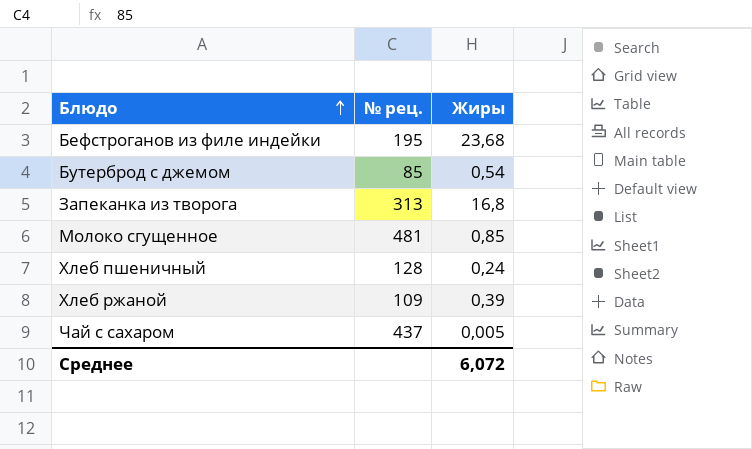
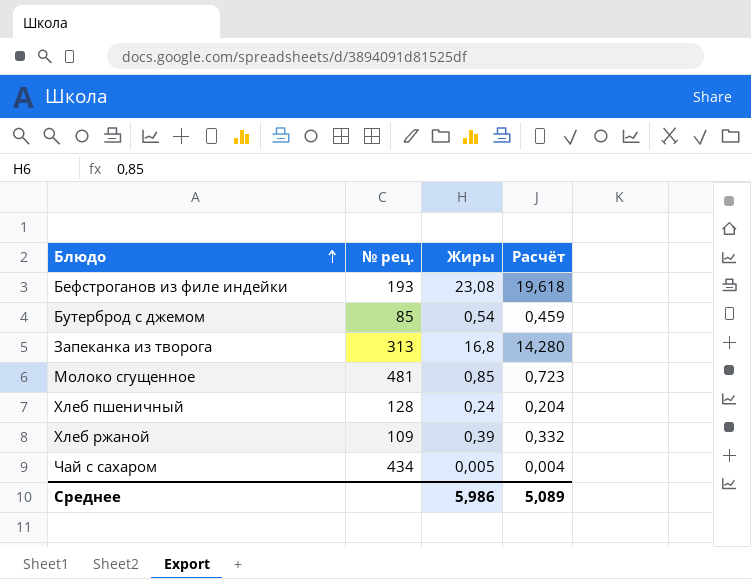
column Расчёт | formula: none -> [Жиры] * 0,85
Бефстроганов из филе индейки | № рец.: 195 -> 193
Бефстроганов из филе индейки | Жиры: 23,68 -> 23,08
Чай с сахаром | № рец.: 437 -> 434
Среднее | Жиры: 6,072 -> 5,986

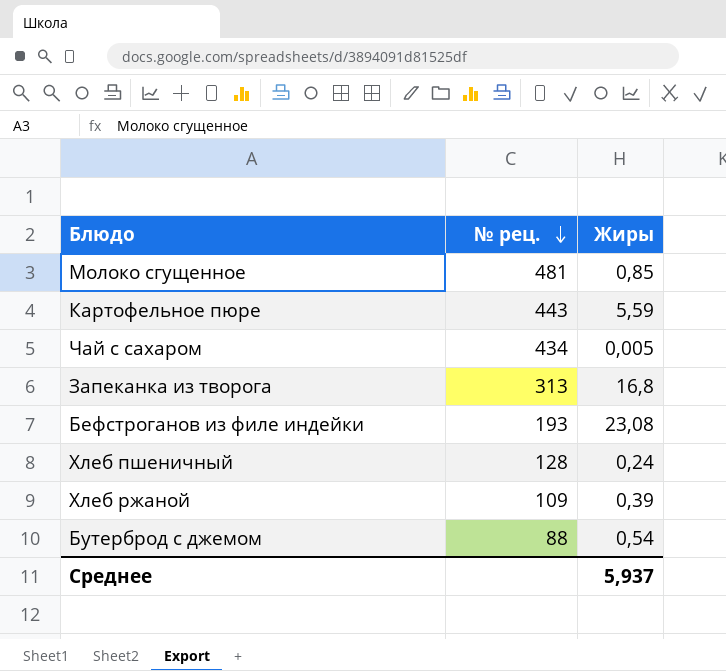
row order: Блюдо ascending -> № рец. descending
column Расчёт | formula: [Жиры] * 0,85 -> none
row Картофельное пюре: none -> 443 | 5,59
Бутерброд с джемом | № рец.: 85 -> 88
Среднее | Жиры: 5,986 -> 5,937

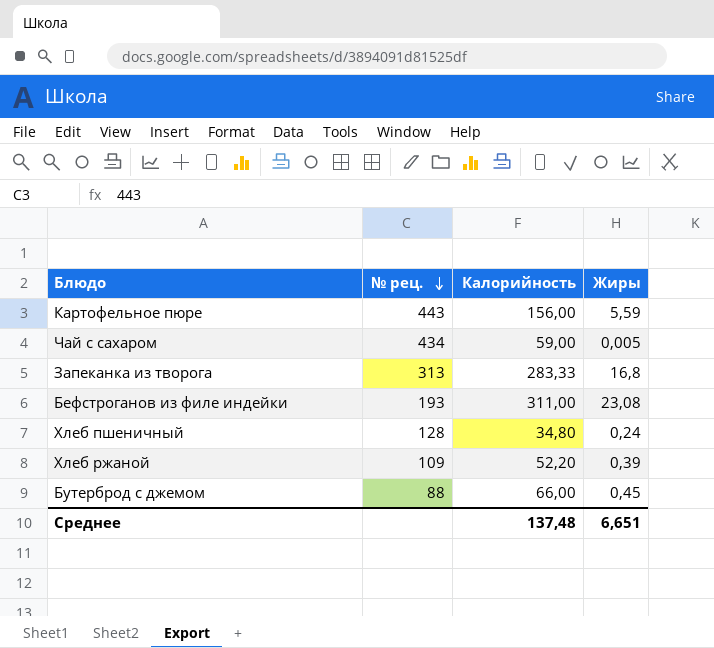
column Калорийность | position: none -> 3
row Молоко сгущенное: 481 | 0,85 -> none
Бутерброд с джемом | Жиры: 0,54 -> 0,45
Среднее | Жиры: 5,937 -> 6,651

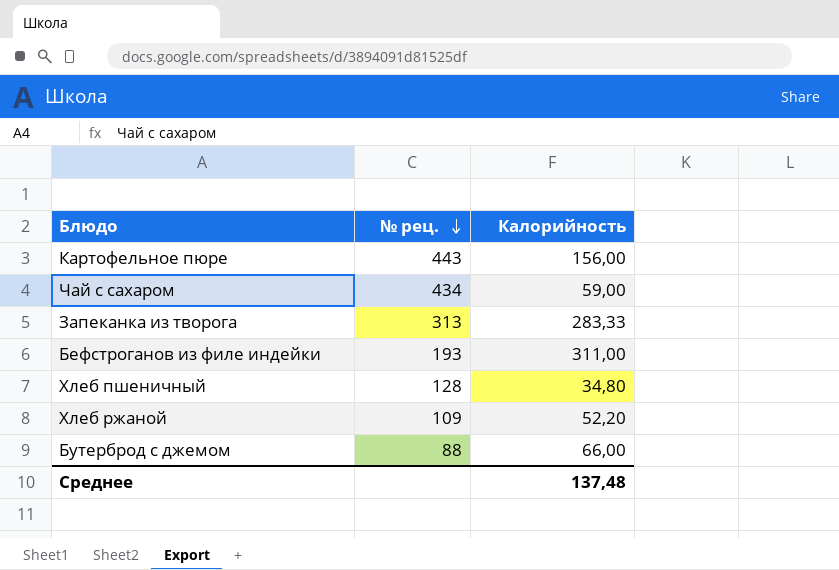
column Жиры | position: 4 -> none

